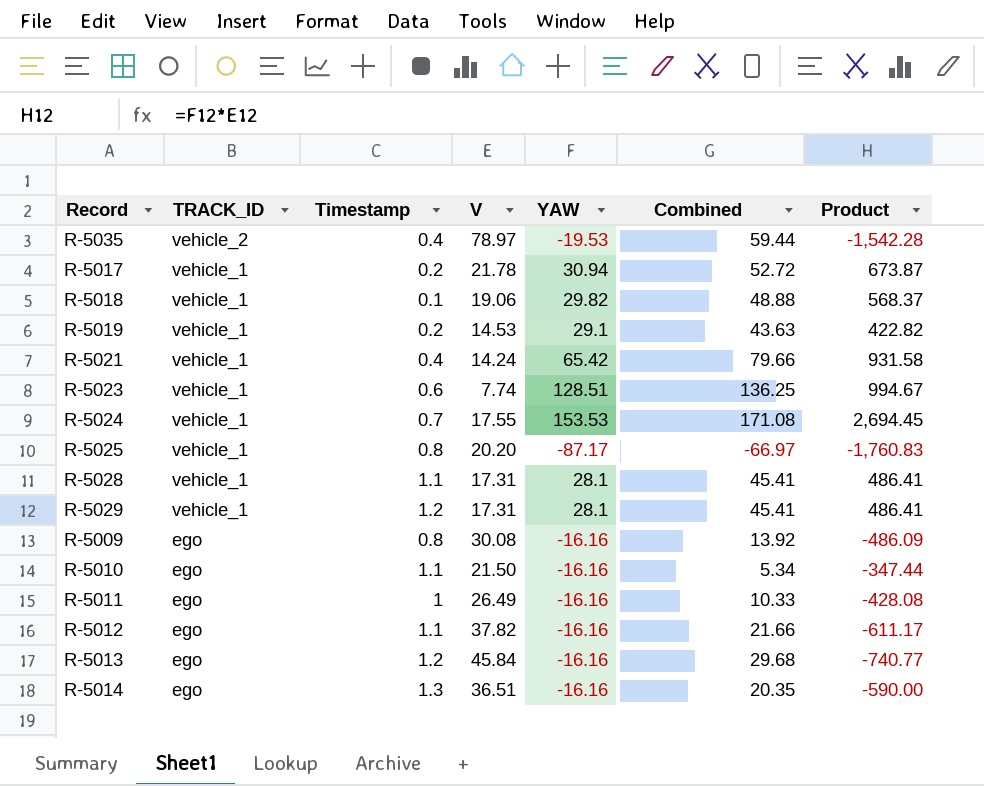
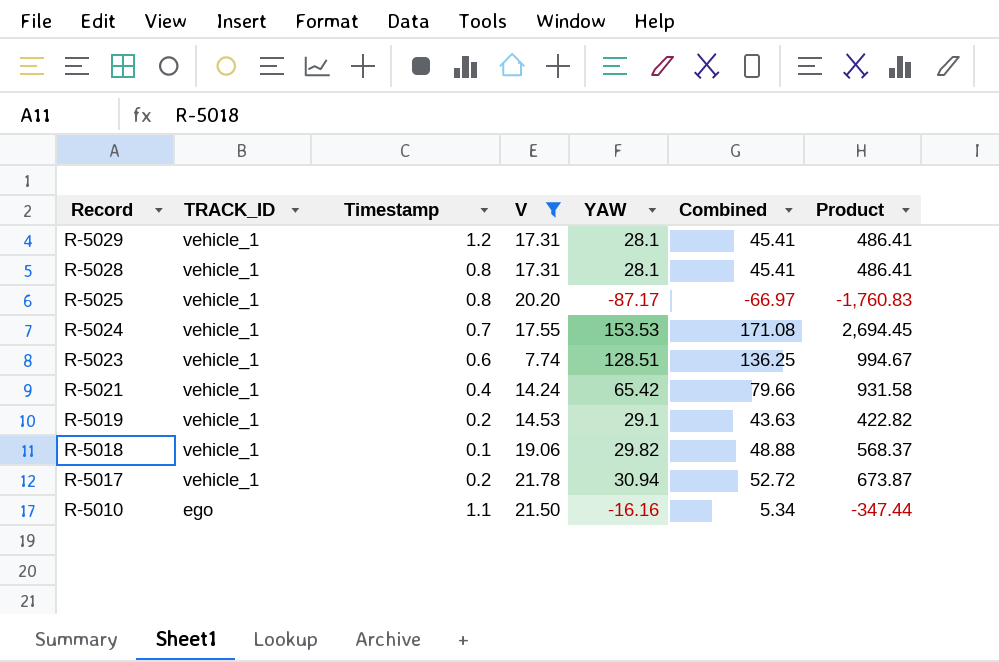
filter: none -> V <= 21.78
row order: TRACK_ID descending -> Record descending
R-5028 | Timestamp: 1.1 -> 0.8

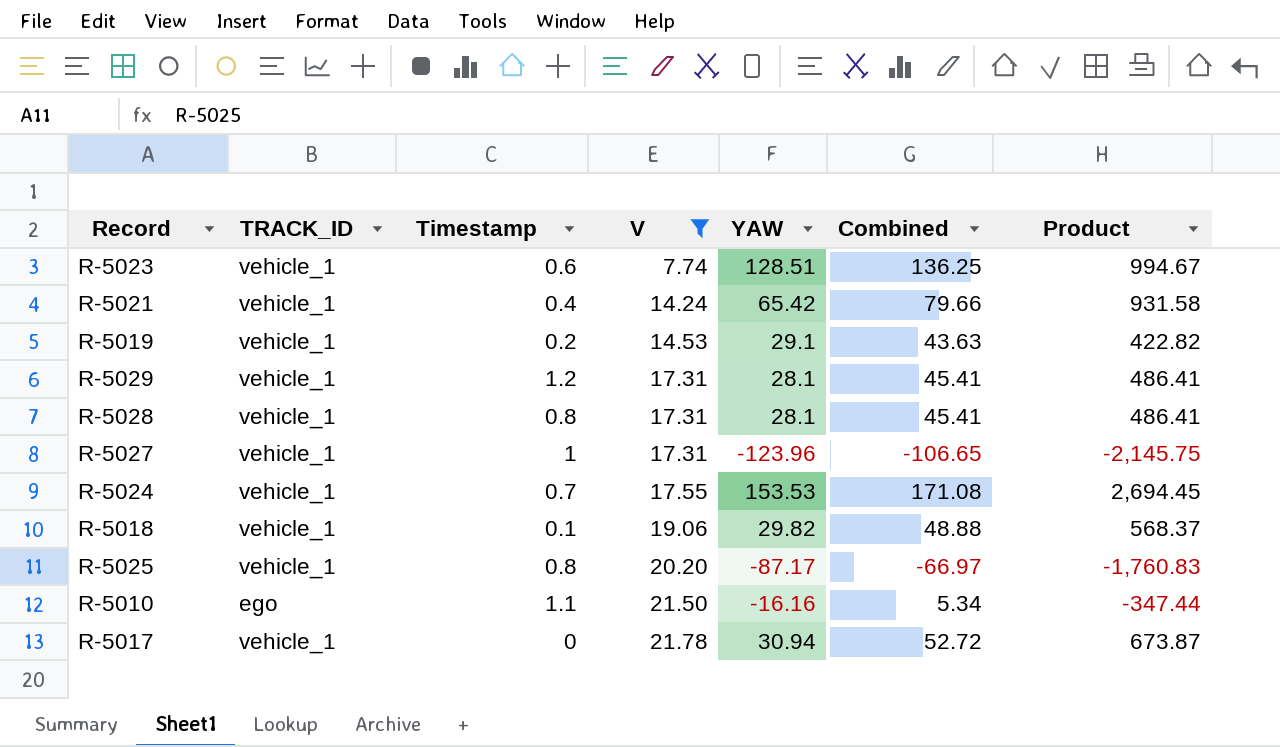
row order: Record descending -> V ascending
row R-5027: none -> vehicle_1 | 1 | 17.31 | -123.96 | -106.65 | -2,145.75
R-5017 | Timestamp: 0.2 -> 0

